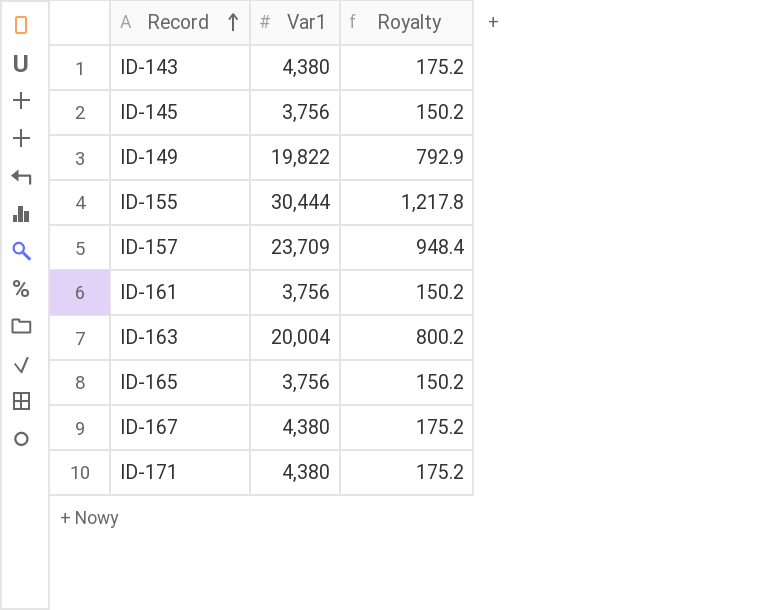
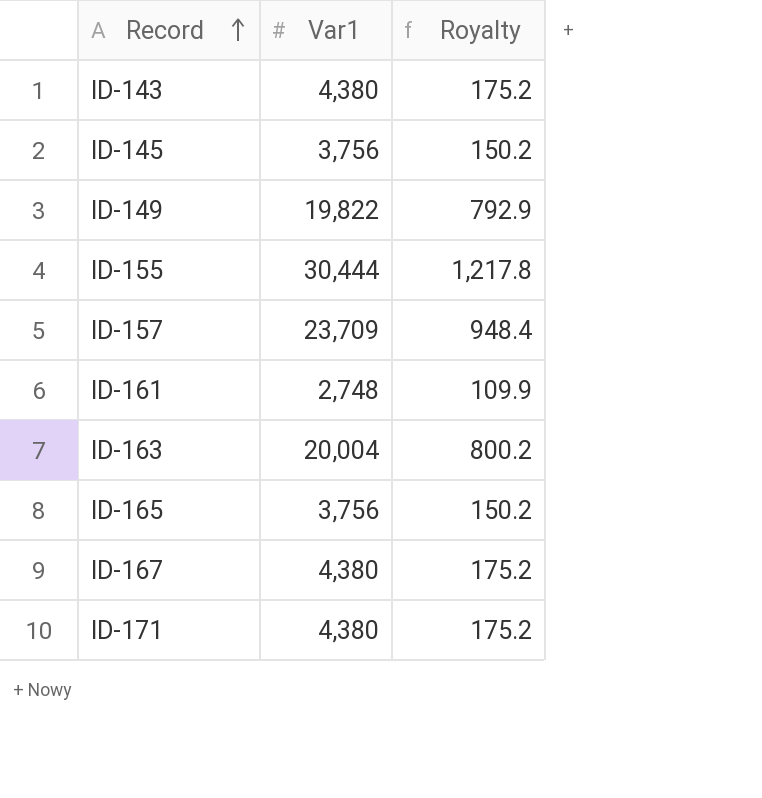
ID-161 | Var1: 3,756 -> 2,748
ID-161 | Royalty: 150.2 -> 109.9

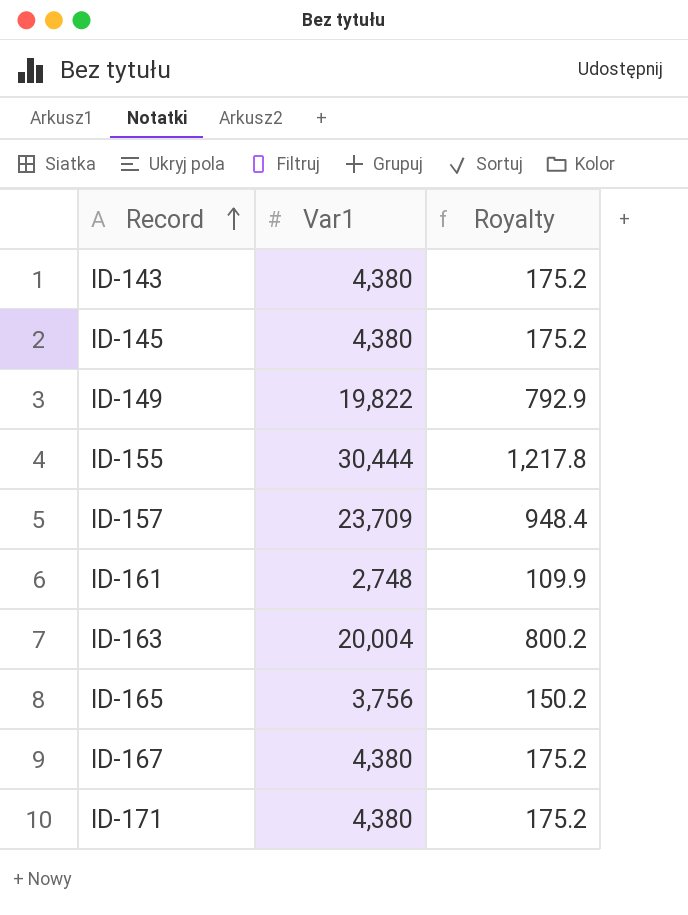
ID-145 | Var1: 3,756 -> 4,380
ID-145 | Royalty: 150.2 -> 175.2

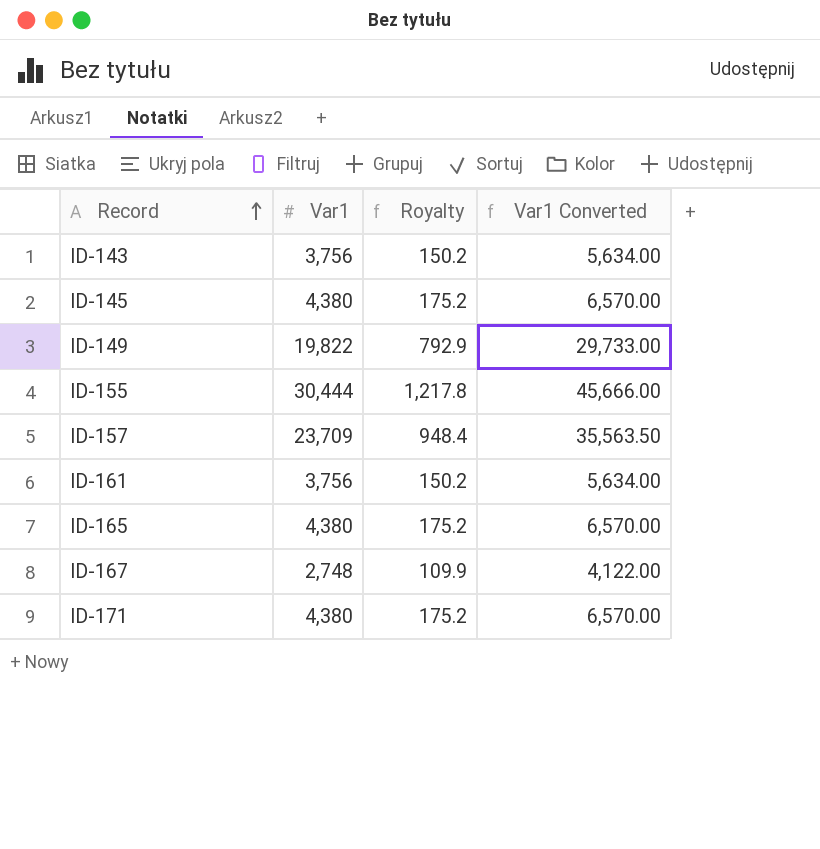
column Var1 Converted | formula: none -> [Var1] * 1.5
row ID-163: 20,004 | 800.2 -> none
ID-143 | Var1: 4,380 -> 3,756
ID-143 | Royalty: 175.2 -> 150.2
ID-161 | Var1: 2,748 -> 3,756
ID-161 | Royalty: 109.9 -> 150.2
ID-165 | Var1: 3,756 -> 4,380
ID-165 | Royalty: 150.2 -> 175.2
ID-167 | Var1: 4,380 -> 2,748
ID-167 | Royalty: 175.2 -> 109.9

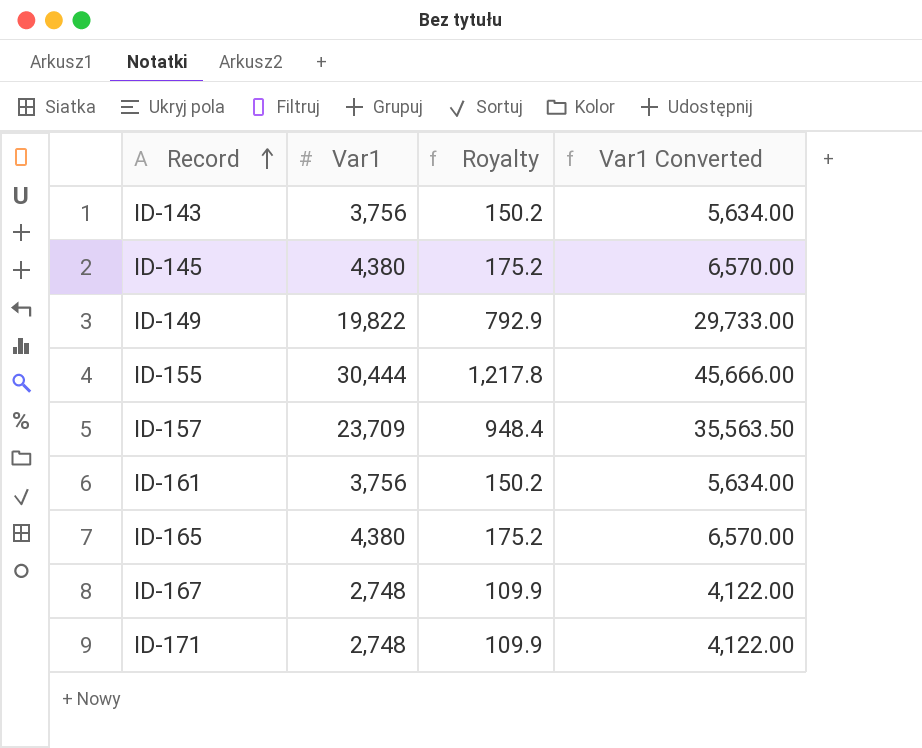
ID-171 | Var1: 4,380 -> 2,748
ID-171 | Royalty: 175.2 -> 109.9
ID-171 | Var1 Converted: 6,570.00 -> 4,122.00

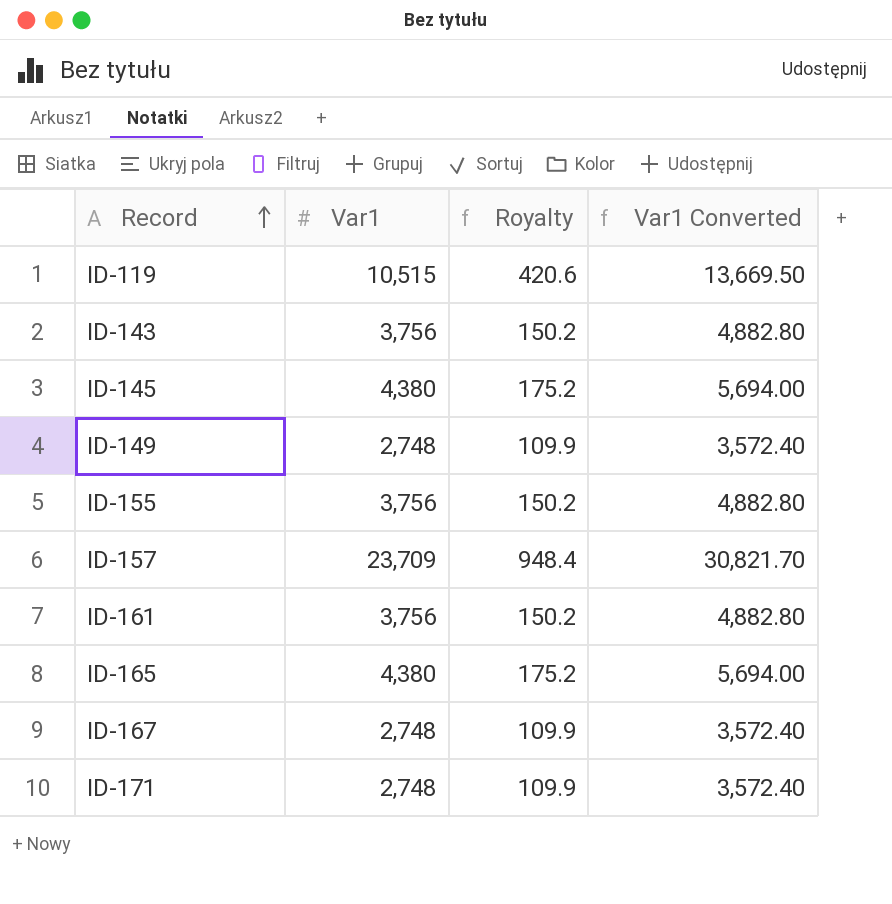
column Var1 Converted | formula: [Var1] * 1.5 -> [Var1] * 1.3
row ID-119: none -> 10,515 | 420.6 | 13,669.50
ID-149 | Var1: 19,822 -> 2,748
ID-149 | Royalty: 792.9 -> 109.9
ID-155 | Var1: 30,444 -> 3,756
ID-155 | Royalty: 1,217.8 -> 150.2

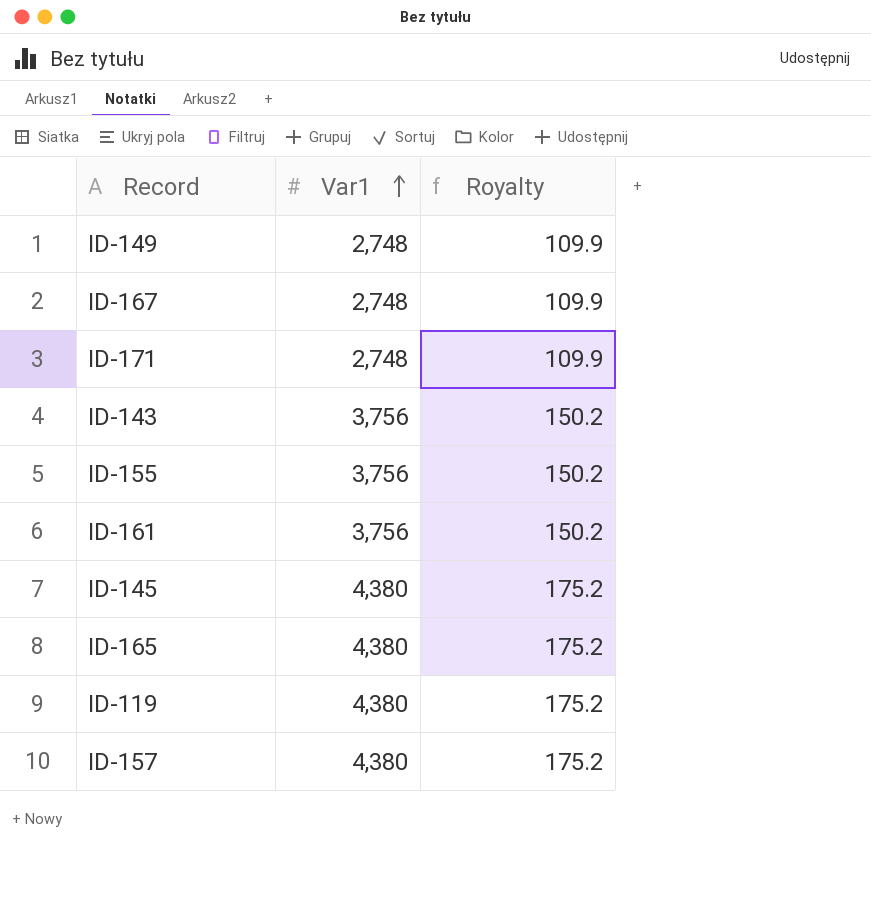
row order: Record ascending -> Var1 ascending
column Var1 Converted | formula: [Var1] * 1.3 -> none
ID-119 | Var1: 10,515 -> 4,380
ID-119 | Royalty: 420.6 -> 175.2
ID-157 | Var1: 23,709 -> 4,380
ID-157 | Royalty: 948.4 -> 175.2

